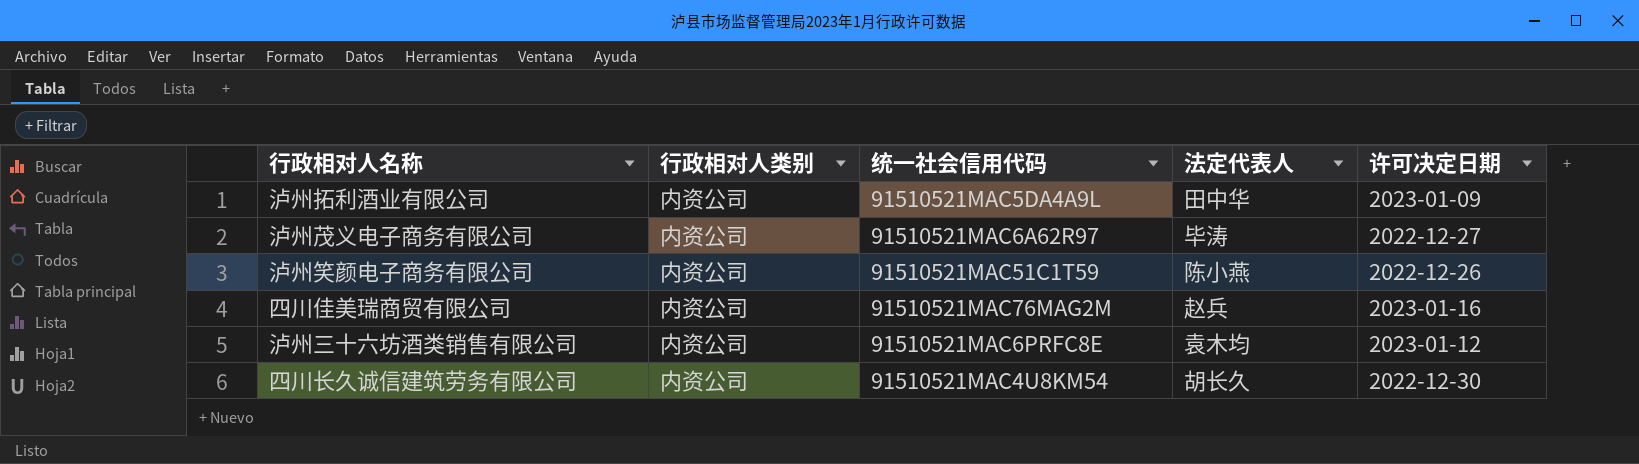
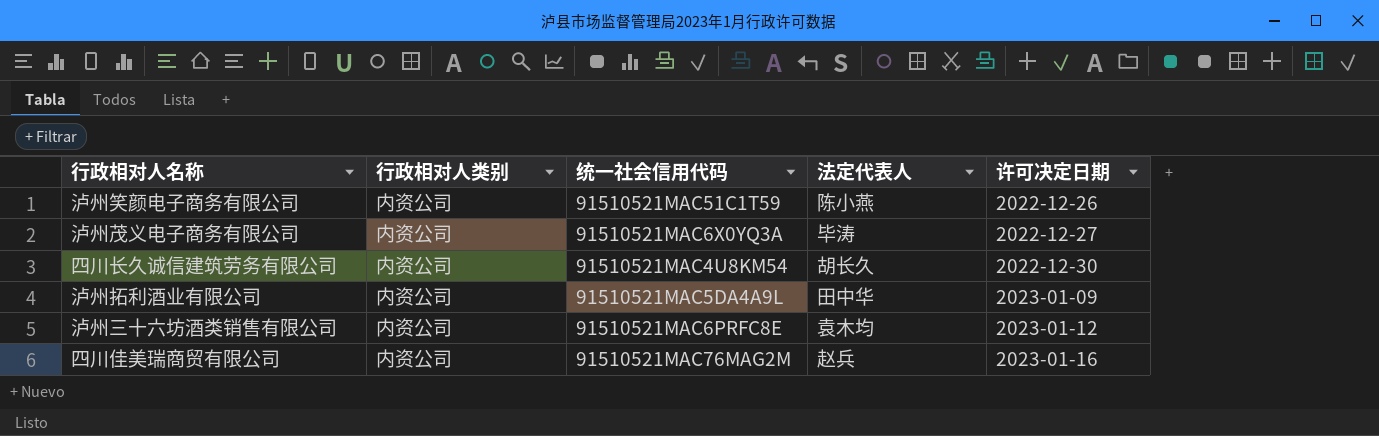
row order: none -> 许可决定日期 ascending
泸州茂义电子商务有限公司 | 统一社会信用代码: 91510521MAC6A62R97 -> 91510521MAC6X0YQ3A

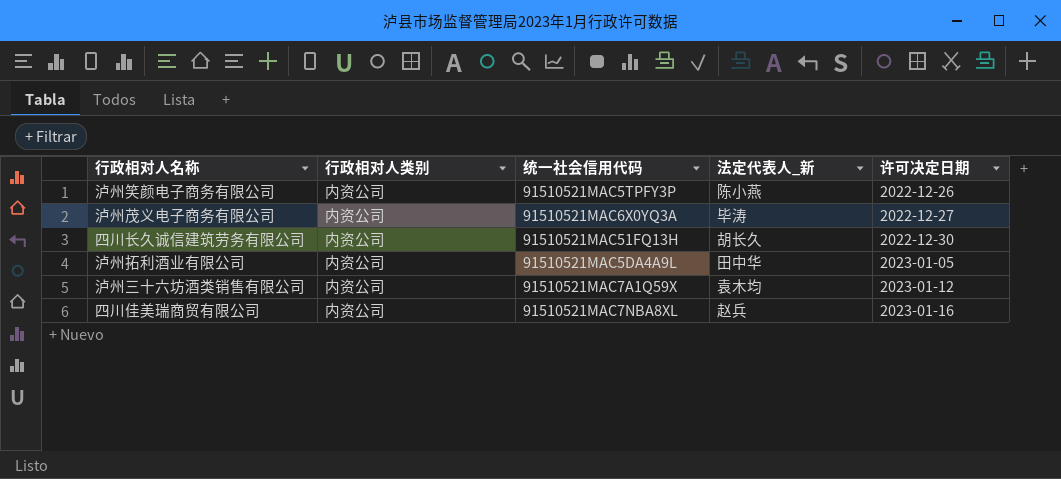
column name: 法定代表人 -> 法定代表人_新
泸州笑颜电子商务有限公司 | 统一社会信用代码: 91510521MAC51C1T59 -> 91510521MAC5TPFY3P
四川长久诚信建筑劳务有限公司 | 统一社会信用代码: 91510521MAC4U8KM54 -> 91510521MAC51FQ13H
泸州拓利酒业有限公司 | 许可决定日期: 2023-01-09 -> 2023-01-05
泸州三十六坊酒类销售有限公司 | 统一社会信用代码: 91510521MAC6PRFC8E -> 91510521MAC7A1Q59X
四川佳美瑞商贸有限公司 | 统一社会信用代码: 91510521MAC76MAG2M -> 91510521MAC7NBA8XL

